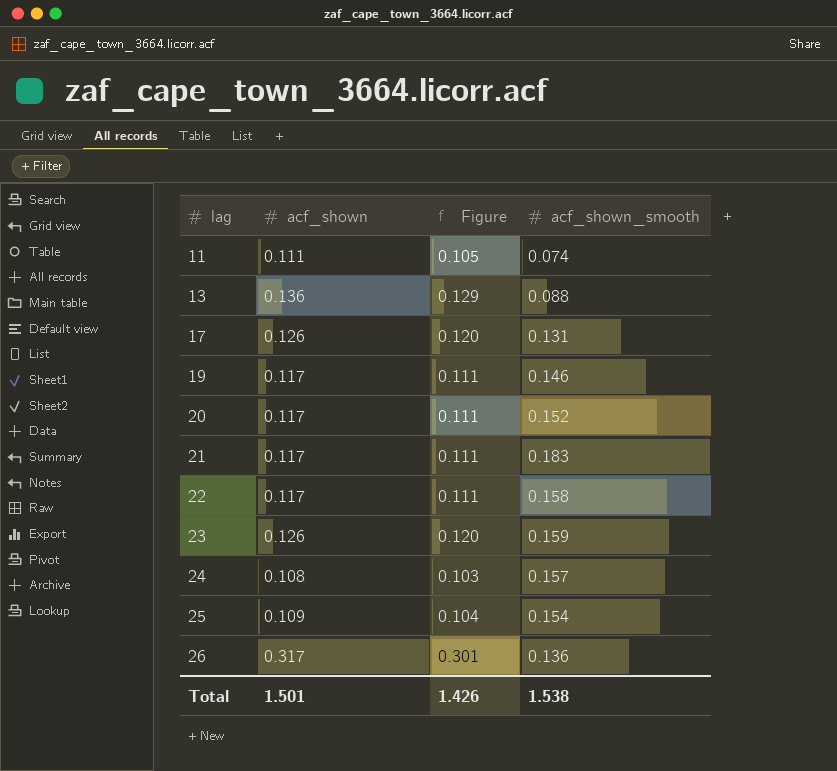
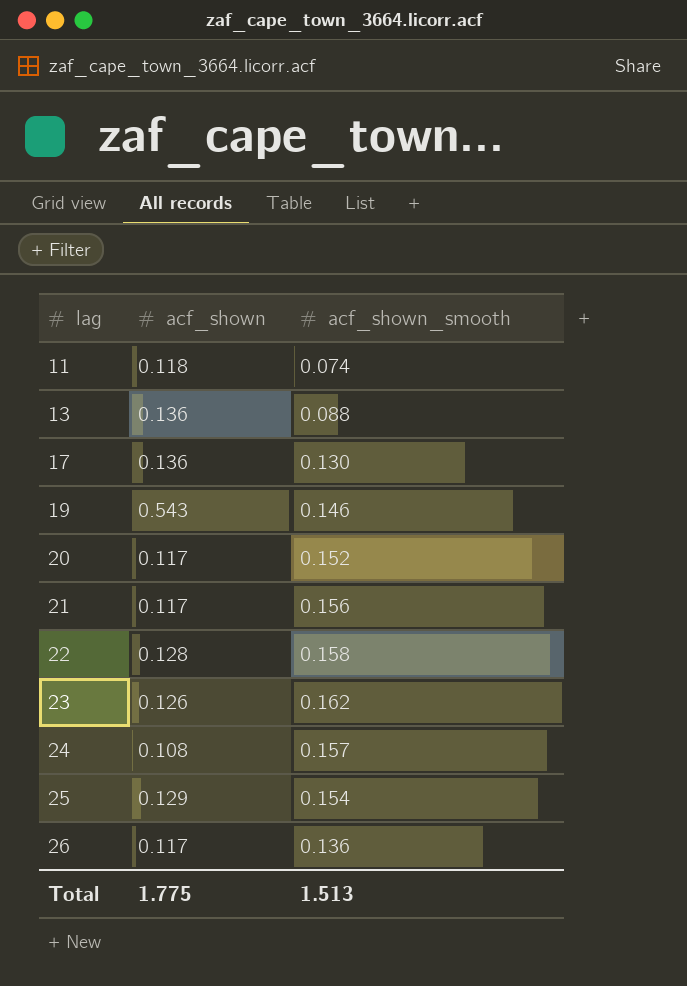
column Figure | formula: [acf_shown] * 0.95 -> none
11 | acf_shown: 0.111 -> 0.118
17 | acf_shown: 0.126 -> 0.136
17 | acf_shown_smooth: 0.131 -> 0.130
19 | acf_shown: 0.117 -> 0.543
21 | acf_shown_smooth: 0.183 -> 0.156
22 | acf_shown: 0.117 -> 0.128
23 | acf_shown_smooth: 0.159 -> 0.162
25 | acf_shown: 0.109 -> 0.129
26 | acf_shown: 0.317 -> 0.117
Total | acf_shown: 1.501 -> 1.775
Total | acf_shown_smooth: 1.538 -> 1.513

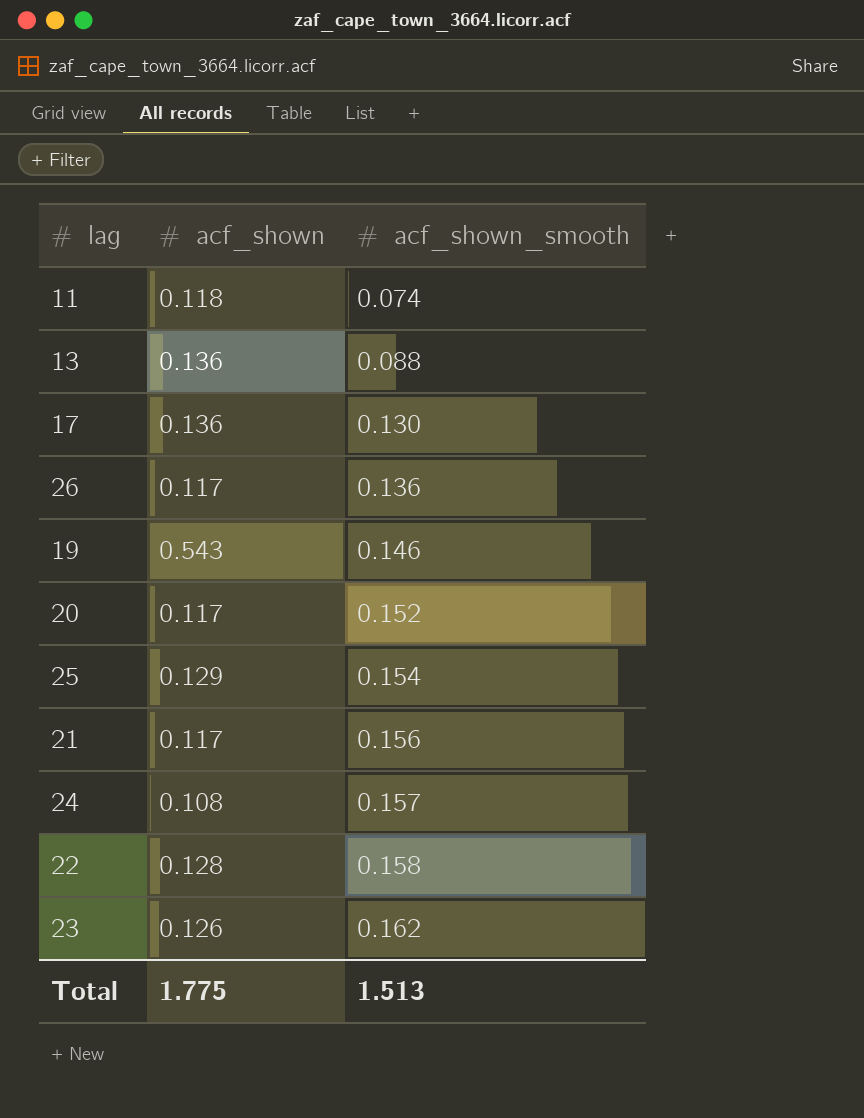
row order: lag ascending -> acf_shown_smooth ascending

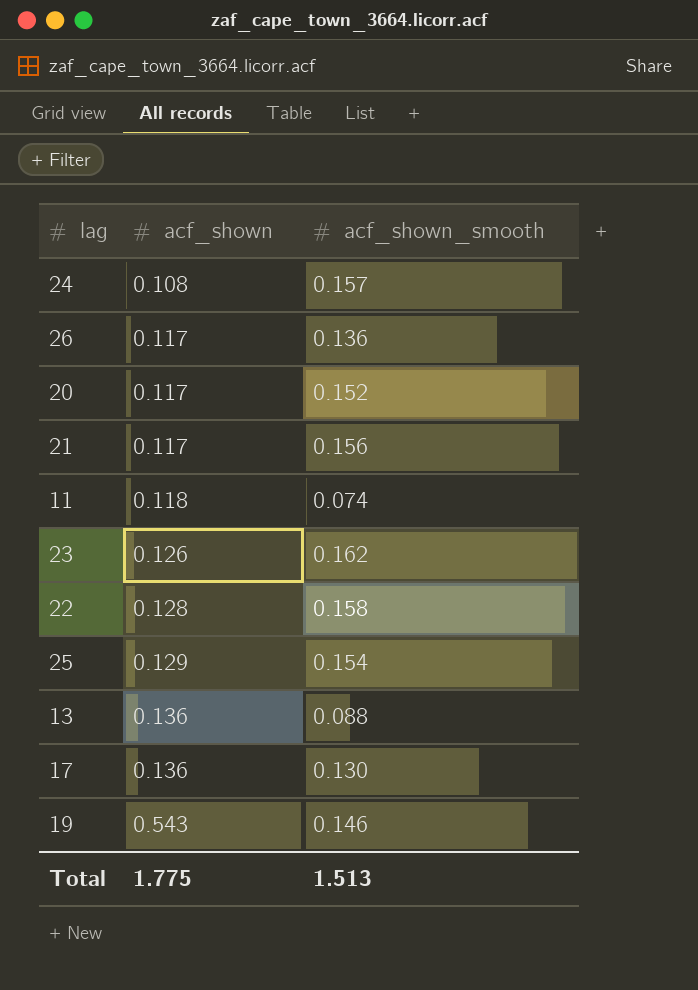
row order: acf_shown_smooth ascending -> acf_shown ascending

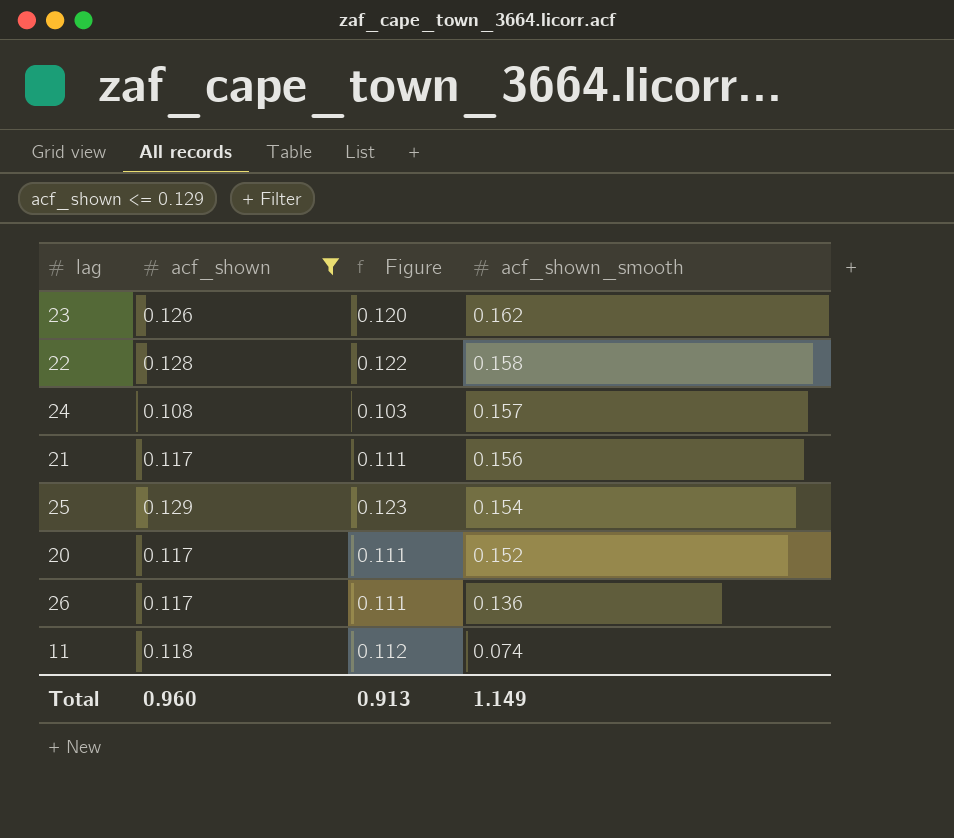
filter: none -> acf_shown <= 0.129
row order: acf_shown ascending -> acf_shown_smooth descending
column Figure | formula: none -> [acf_shown] * 0.95
Total | acf_shown: 1.775 -> 0.960
Total | acf_shown_smooth: 1.513 -> 1.149

